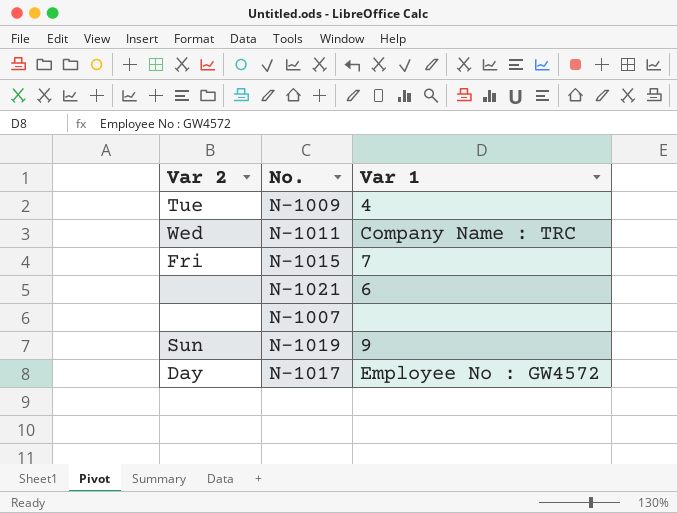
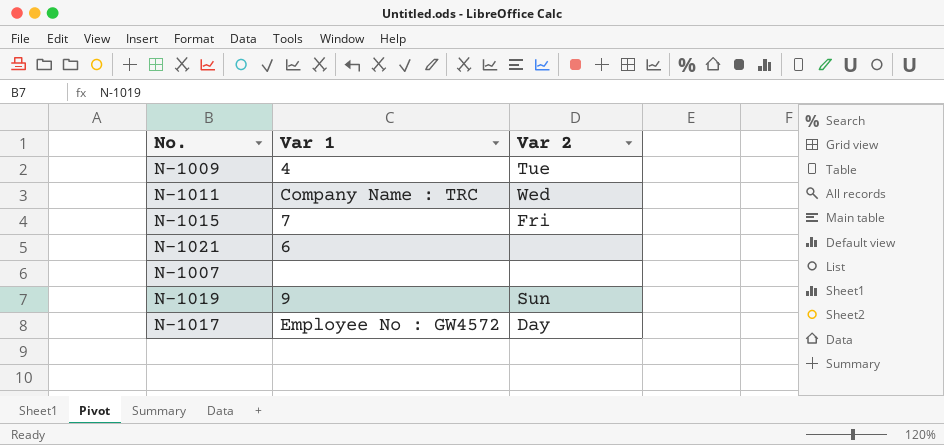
column Var 2 | position: 1 -> 3

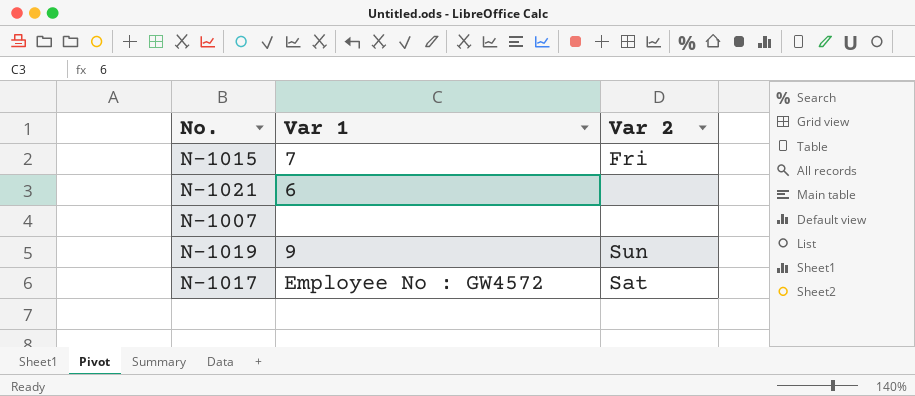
row N-1009: 4 | Tue -> none
row N-1011: Company Name : TRC | Wed -> none
N-1017 | Var 2: Day -> Sat

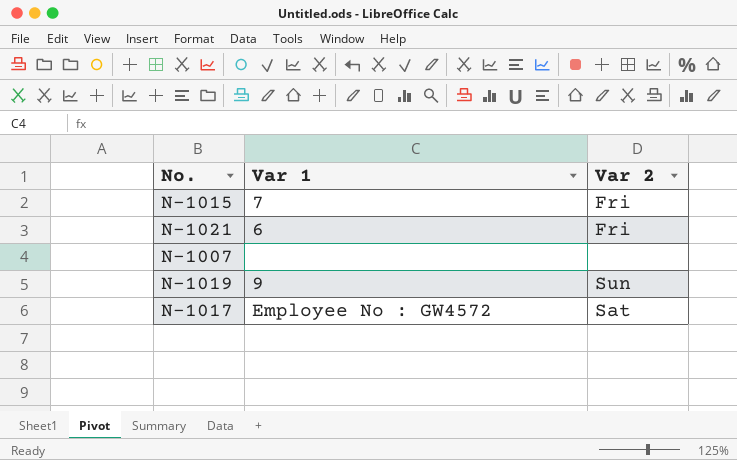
N-1021 | Var 2: none -> Fri

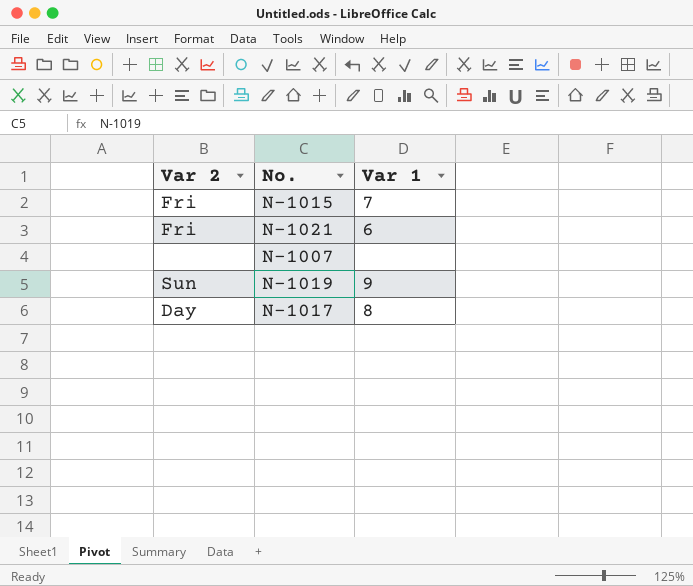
column Var 2 | position: 3 -> 1
N-1017 | Var 2: Sat -> Day
N-1017 | Var 1: Employee No : GW4572 -> 8

